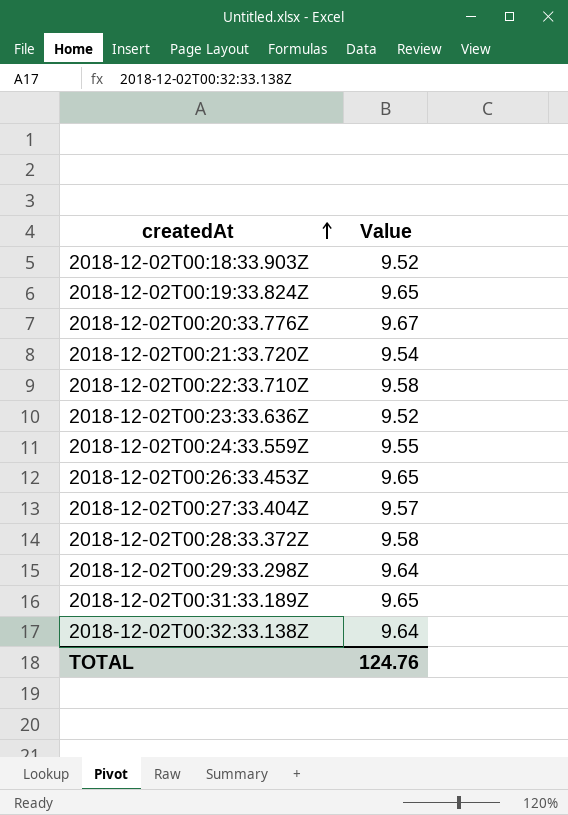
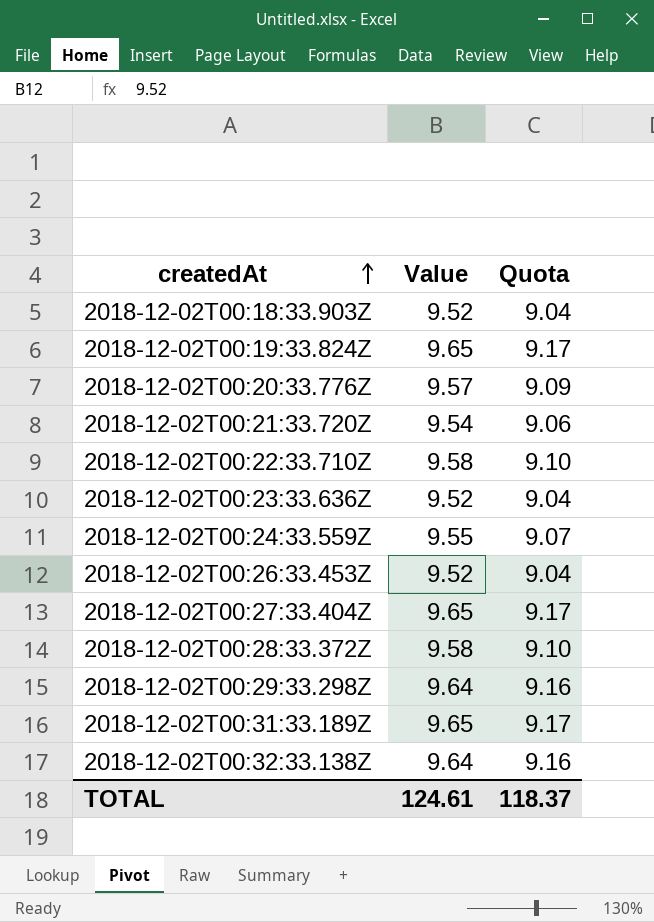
column Quota | formula: none -> [Value] * 0.95
2018-12-02T00:20:33.776Z | Value: 9.67 -> 9.57
2018-12-02T00:26:33.453Z | Value: 9.65 -> 9.52
2018-12-02T00:27:33.404Z | Value: 9.57 -> 9.65
TOTAL | Value: 124.76 -> 124.61

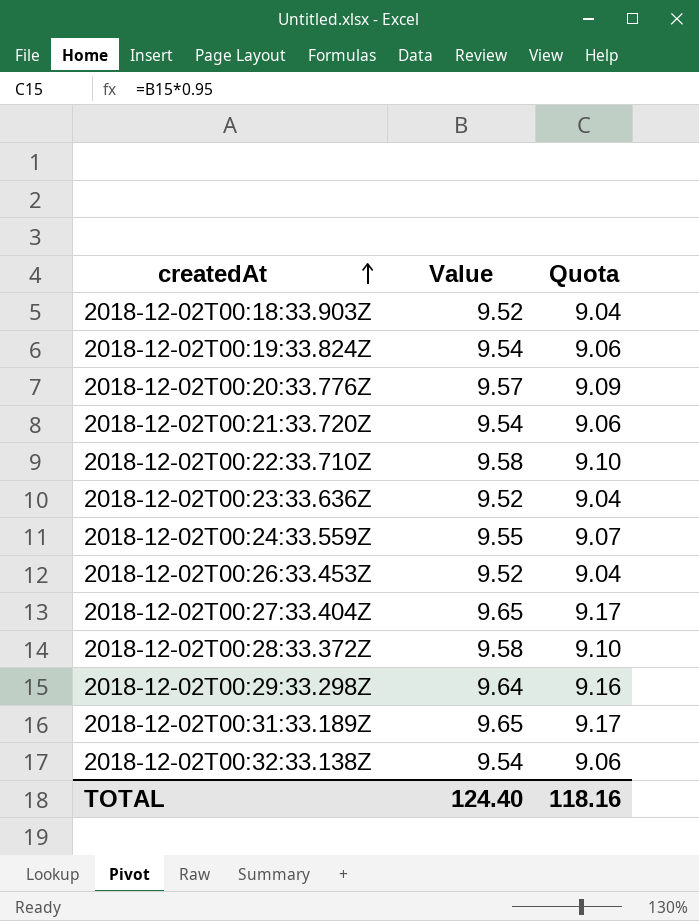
2018-12-02T00:19:33.824Z | Value: 9.65 -> 9.54
2018-12-02T00:19:33.824Z | Quota: 9.17 -> 9.06
2018-12-02T00:32:33.138Z | Value: 9.64 -> 9.54
2018-12-02T00:32:33.138Z | Quota: 9.16 -> 9.06
TOTAL | Value: 124.61 -> 124.40
TOTAL | Quota: 118.37 -> 118.16

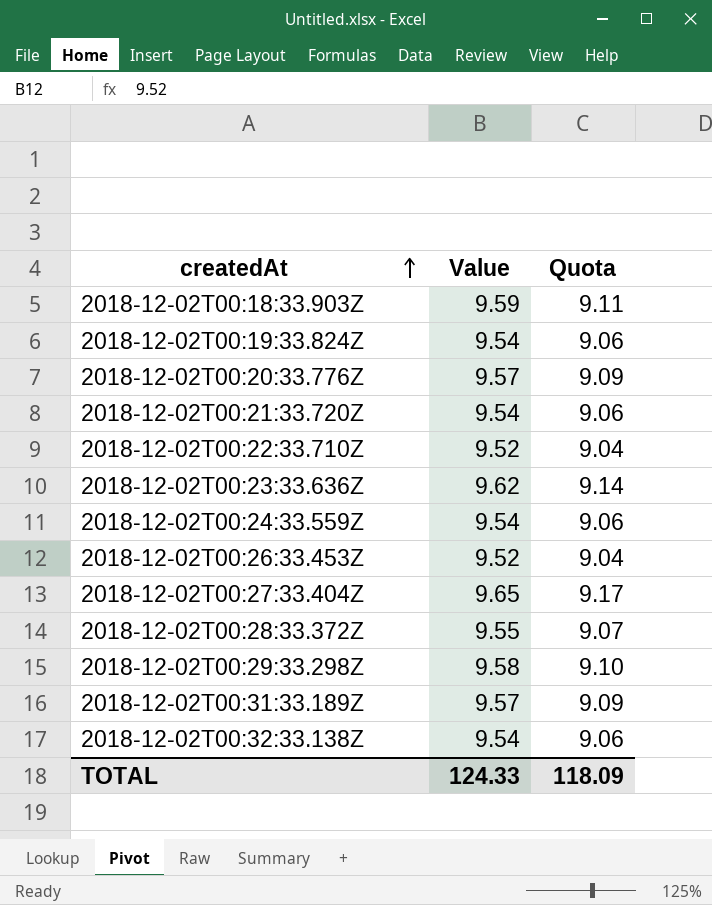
2018-12-02T00:18:33.903Z | Value: 9.52 -> 9.59
2018-12-02T00:18:33.903Z | Quota: 9.04 -> 9.11
2018-12-02T00:22:33.710Z | Value: 9.58 -> 9.52
2018-12-02T00:22:33.710Z | Quota: 9.10 -> 9.04
2018-12-02T00:23:33.636Z | Value: 9.52 -> 9.62
2018-12-02T00:23:33.636Z | Quota: 9.04 -> 9.14
2018-12-02T00:24:33.559Z | Value: 9.55 -> 9.54
2018-12-02T00:24:33.559Z | Quota: 9.07 -> 9.06
2018-12-02T00:28:33.372Z | Value: 9.58 -> 9.55
2018-12-02T00:28:33.372Z | Quota: 9.10 -> 9.07
2018-12-02T00:29:33.298Z | Value: 9.64 -> 9.58
2018-12-02T00:29:33.298Z | Quota: 9.16 -> 9.10
2018-12-02T00:31:33.189Z | Value: 9.65 -> 9.57
2018-12-02T00:31:33.189Z | Quota: 9.17 -> 9.09
TOTAL | Value: 124.40 -> 124.33
TOTAL | Quota: 118.16 -> 118.09

